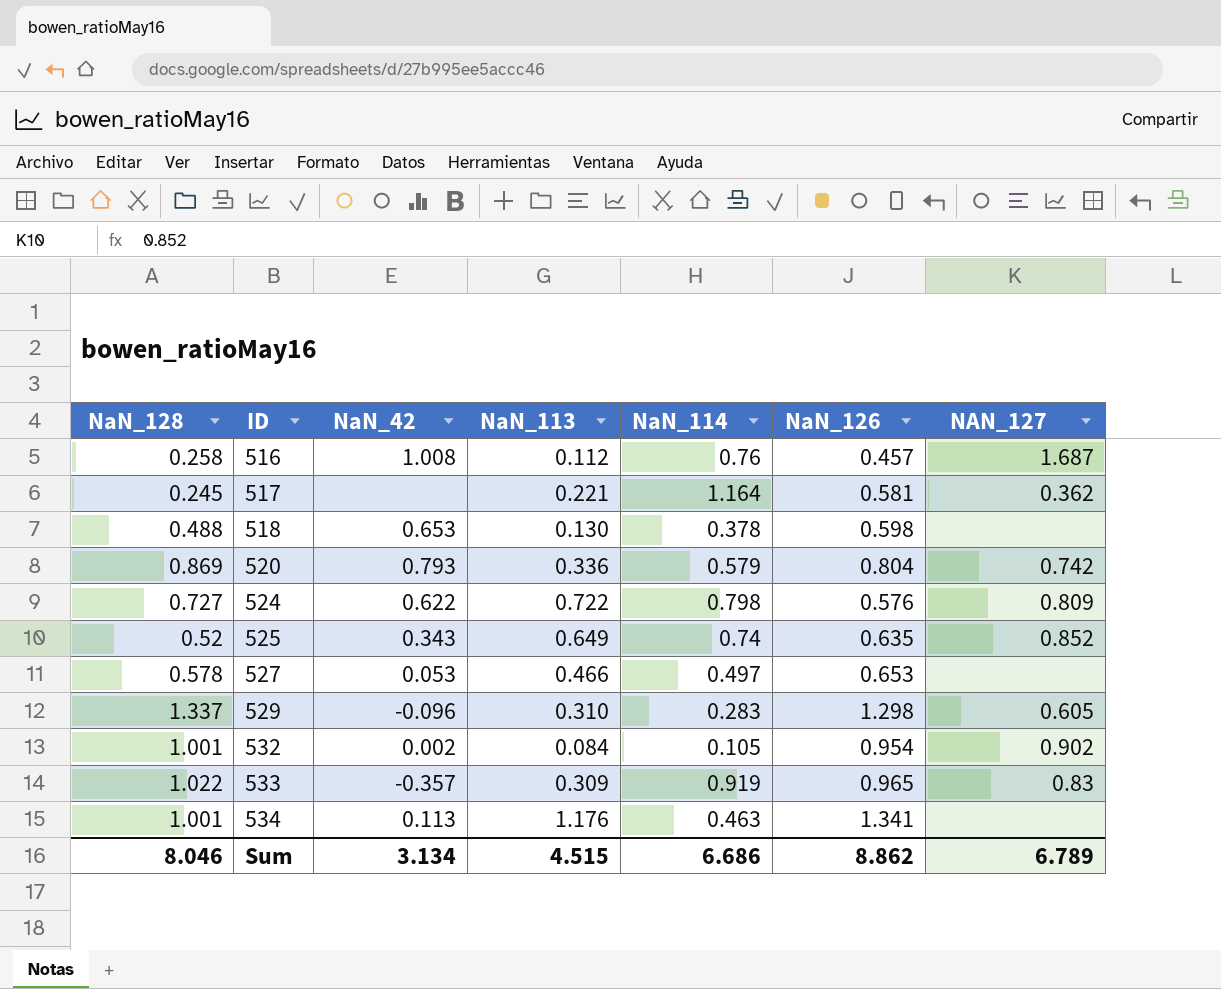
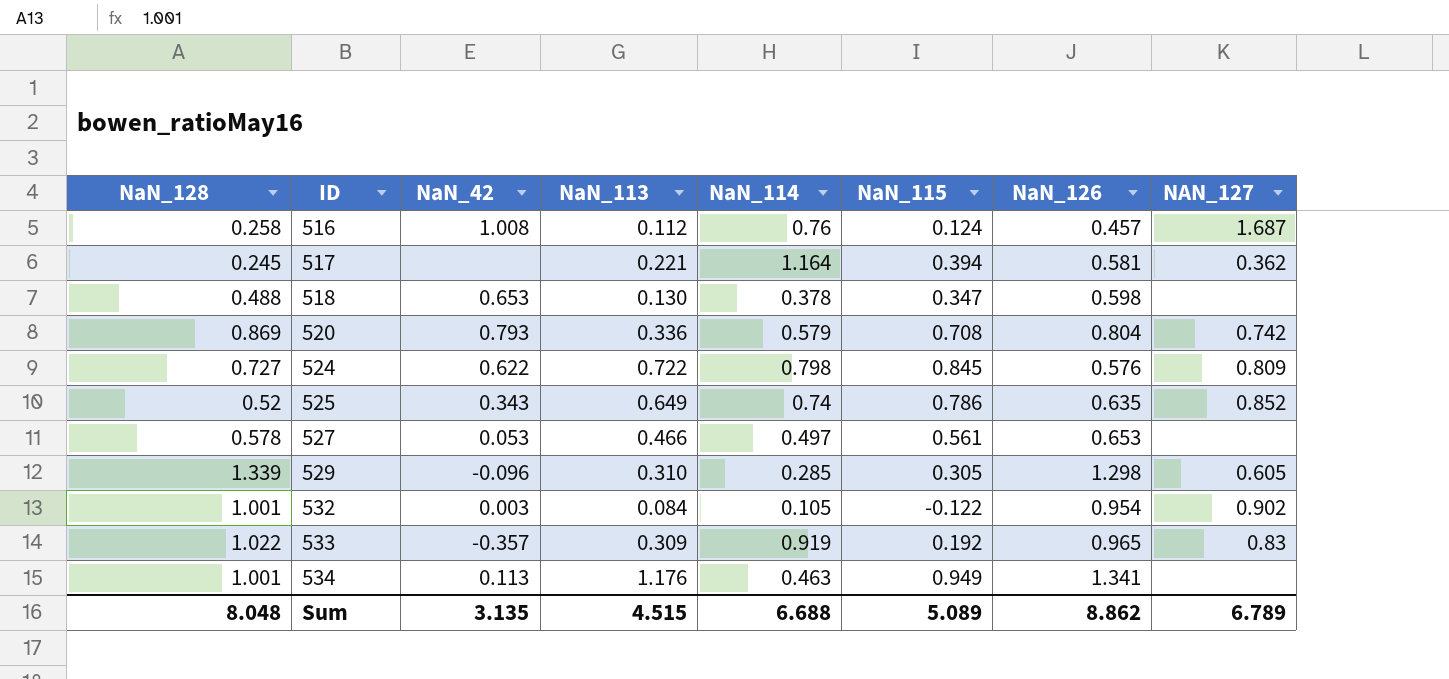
column NaN_115 | position: none -> 6
529 | NaN_128: 1.337 -> 1.339
529 | NaN_114: 0.283 -> 0.285
532 | NaN_42: 0.002 -> 0.003
Sum | NaN_128: 8.046 -> 8.048
Sum | NaN_42: 3.134 -> 3.135
Sum | NaN_114: 6.686 -> 6.688

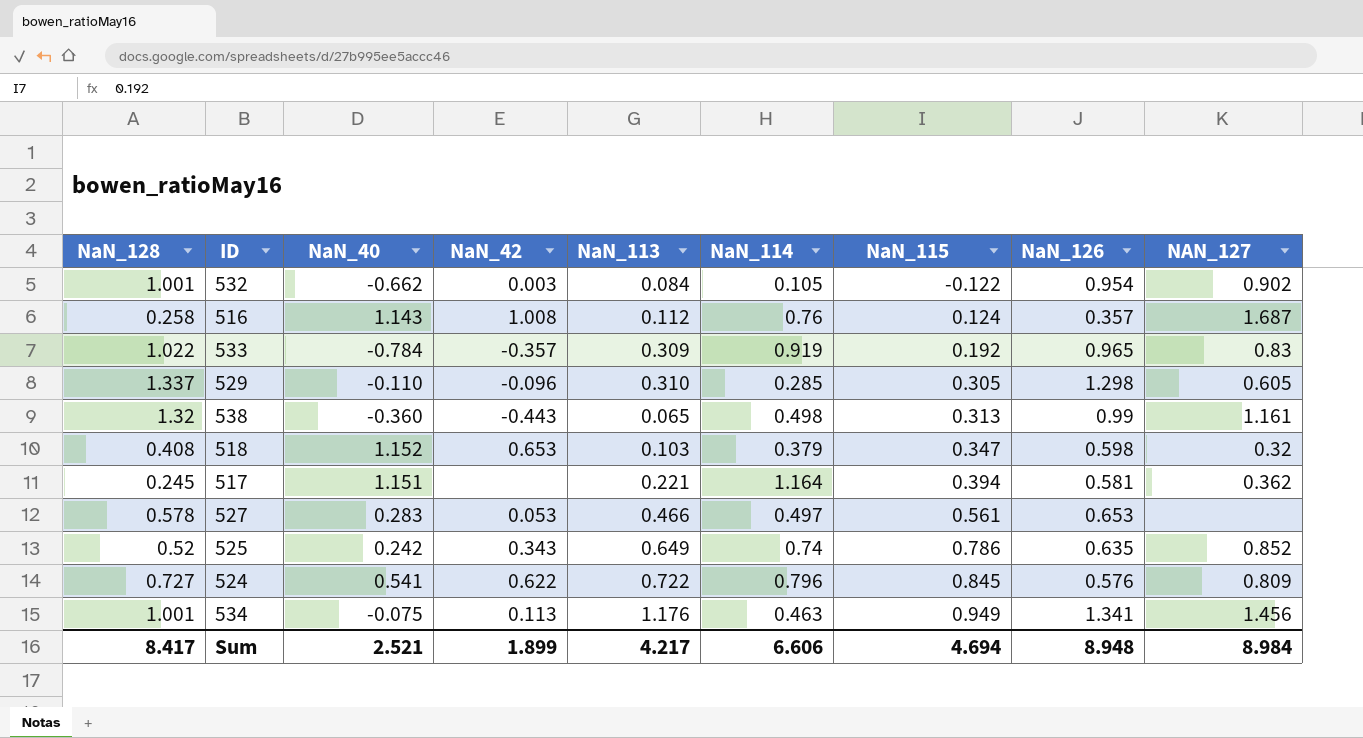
row order: ID ascending -> NaN_115 ascending
column NaN_40 | position: none -> 3
row 520: 0.869 | 0.793 | 0.336 | 0.579 | 0.708 | 0.804 | 0.742 -> none
516 | NaN_126: 0.457 -> 0.357
529 | NaN_128: 1.339 -> 1.337
row 538: none -> 1.32 | -0.360 | -0.443 | 0.065 | 0.498 | 0.313 | 0.99 | 1.161
518 | NaN_128: 0.488 -> 0.408
518 | NaN_113: 0.130 -> 0.103
518 | NaN_114: 0.378 -> 0.379
518 | NAN_127: none -> 0.32
524 | NaN_114: 0.798 -> 0.796
534 | NAN_127: none -> 1.456
Sum | NaN_128: 8.048 -> 8.417
Sum | NaN_42: 3.135 -> 1.899
Sum | NaN_113: 4.515 -> 4.217
Sum | NaN_114: 6.688 -> 6.606
Sum | NaN_115: 5.089 -> 4.694
Sum | NaN_126: 8.862 -> 8.948
Sum | NAN_127: 6.789 -> 8.984

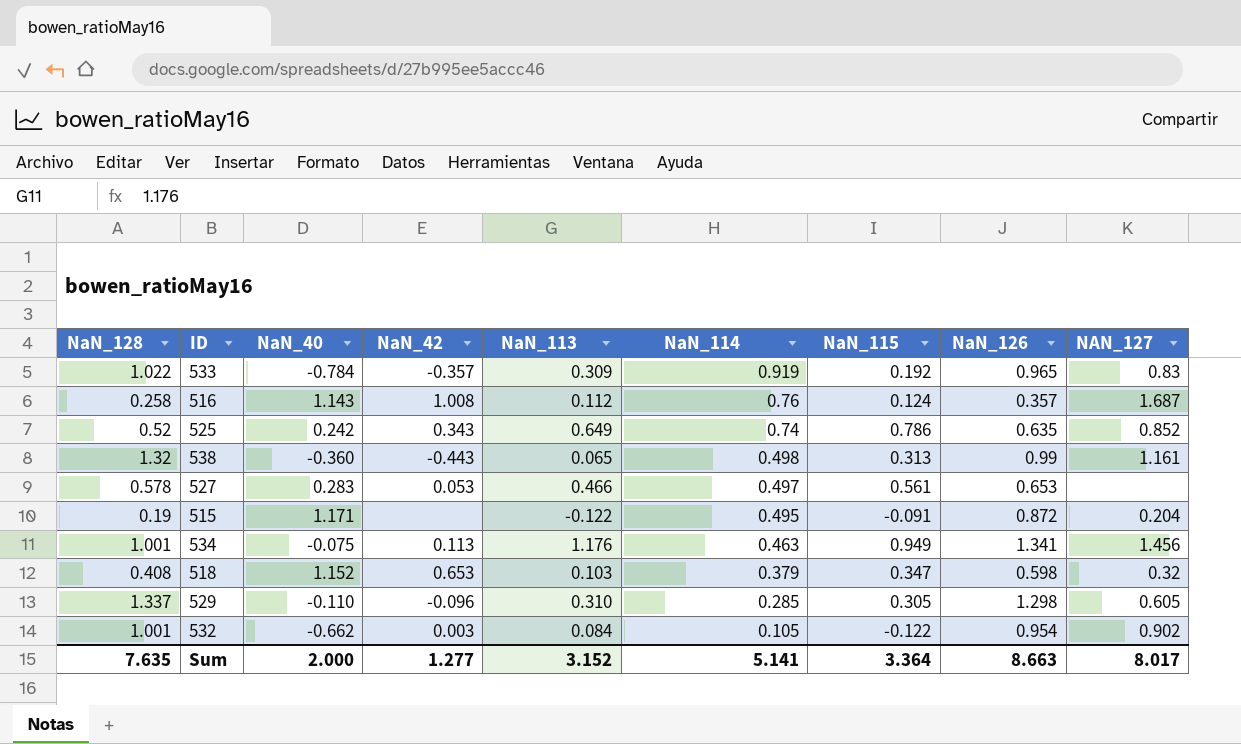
row order: NaN_115 ascending -> NaN_114 descending
row 517: 0.245 | 1.151 | none | 0.221 | 1.164 | 0.394 | 0.581 | 0.362 -> none
row 524: 0.727 | 0.541 | 0.622 | 0.722 | 0.796 | 0.845 | 0.576 | 0.809 -> none
row 515: none -> 0.19 | 1.171 | none | -0.122 | 0.495 | -0.091 | 0.872 | 0.204
Sum | NaN_128: 8.417 -> 7.635
Sum | NaN_40: 2.521 -> 2.000
Sum | NaN_42: 1.899 -> 1.277
Sum | NaN_113: 4.217 -> 3.152
Sum | NaN_114: 6.606 -> 5.141
Sum | NaN_115: 4.694 -> 3.364
Sum | NaN_126: 8.948 -> 8.663
Sum | NAN_127: 8.984 -> 8.017

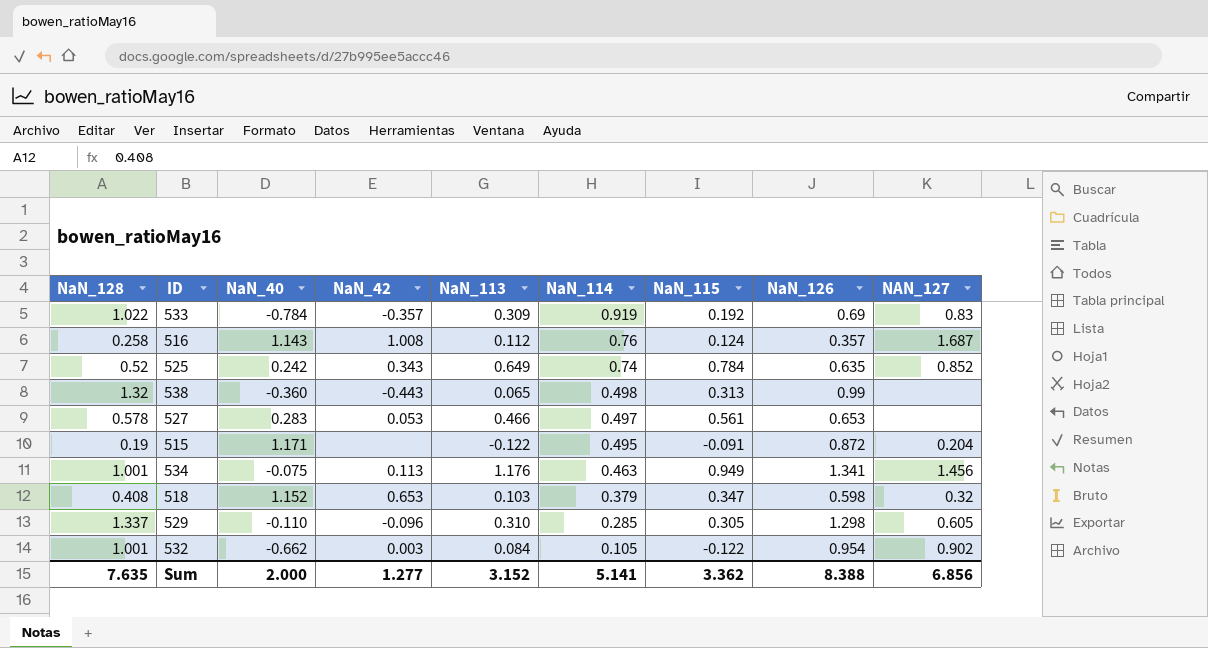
533 | NaN_126: 0.965 -> 0.69
525 | NaN_115: 0.786 -> 0.784
538 | NAN_127: 1.161 -> none
Sum | NaN_115: 3.364 -> 3.362
Sum | NaN_126: 8.663 -> 8.388
Sum | NAN_127: 8.017 -> 6.856

